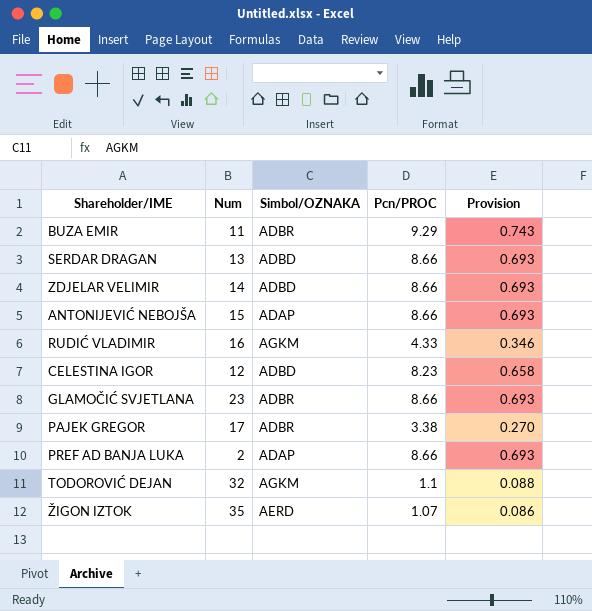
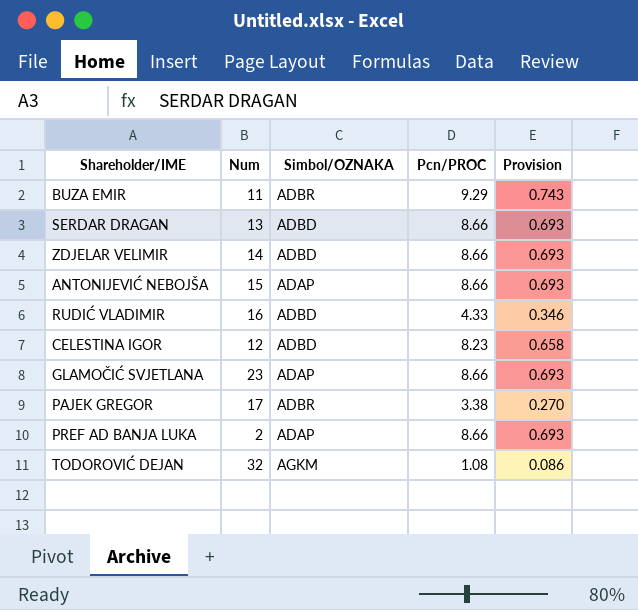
row ŽIGON IZTOK: 35 | AERD | 1.07 | 0.086 -> none
RUDIĆ VLADIMIR | Simbol/OZNAKA: AGKM -> ADBD
GLAMOČIĆ SVJETLANA | Simbol/OZNAKA: ADBR -> ADAP
TODOROVIĆ DEJAN | Pcn/PROC: 1.1 -> 1.08
TODOROVIĆ DEJAN | Provision: 0.088 -> 0.086

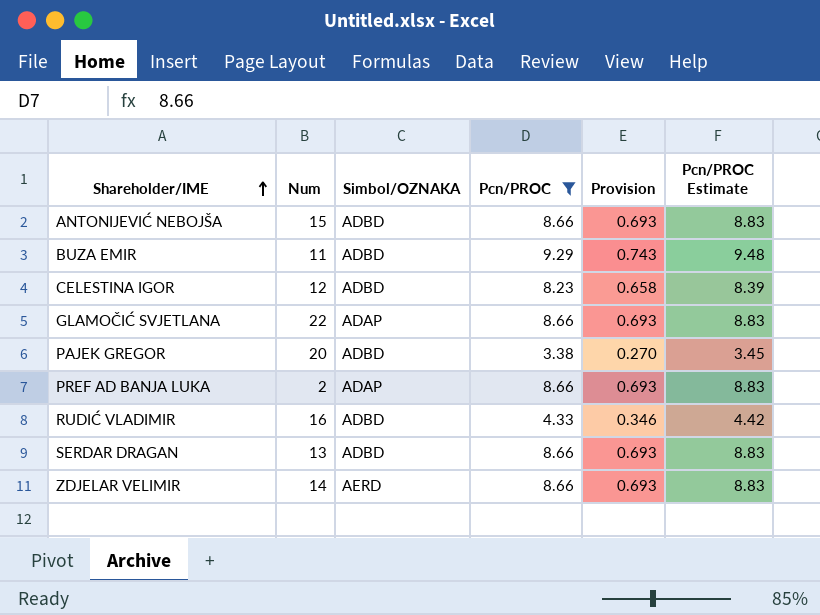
filter: none -> Pcn/PROC != 1.08
row order: none -> Shareholder/IME ascending
column Pcn/PROC Estimate | formula: none -> [Pcn/PROC] * 1.02
ANTONIJEVIĆ NEBOJŠA | Simbol/OZNAKA: ADAP -> ADBD
BUZA EMIR | Simbol/OZNAKA: ADBR -> ADBD
GLAMOČIĆ SVJETLANA | Num: 23 -> 22
PAJEK GREGOR | Num: 17 -> 20
PAJEK GREGOR | Simbol/OZNAKA: ADBR -> ADBD
ZDJELAR VELIMIR | Simbol/OZNAKA: ADBD -> AERD

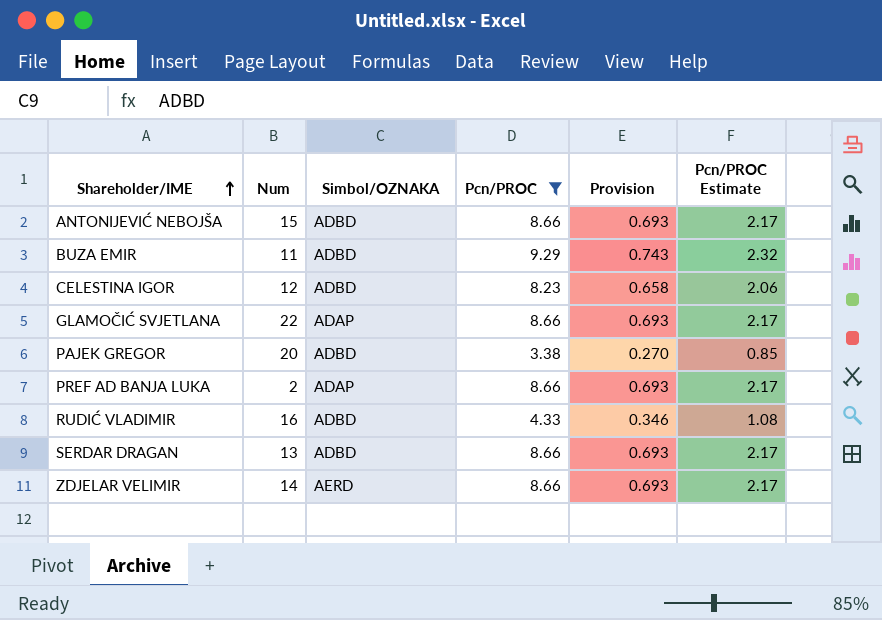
column Pcn/PROC Estimate | formula: [Pcn/PROC] * 1.02 -> [Pcn/PROC] * 0.25

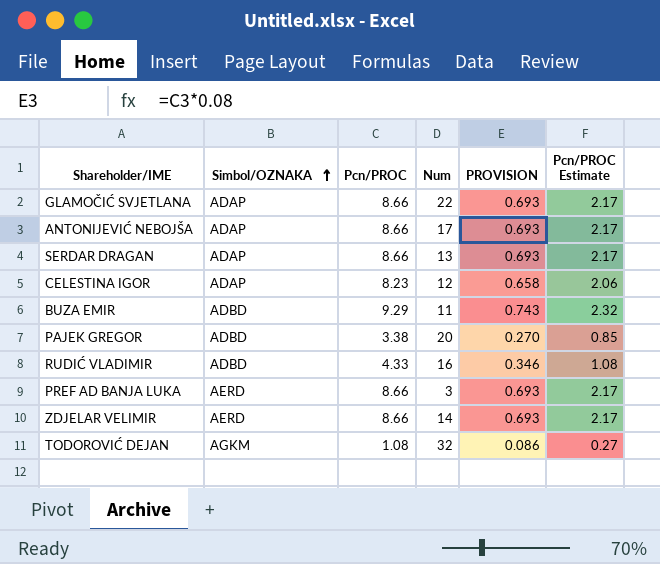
filter: Pcn/PROC != 1.08 -> none
row order: Shareholder/IME ascending -> Simbol/OZNAKA ascending
column Num | position: 2 -> 4
column name: Provision -> PROVISION
ANTONIJEVIĆ NEBOJŠA | Simbol/OZNAKA: ADBD -> ADAP
ANTONIJEVIĆ NEBOJŠA | Num: 15 -> 17
SERDAR DRAGAN | Simbol/OZNAKA: ADBD -> ADAP
CELESTINA IGOR | Simbol/OZNAKA: ADBD -> ADAP
PREF AD BANJA LUKA | Simbol/OZNAKA: ADAP -> AERD
PREF AD BANJA LUKA | Num: 2 -> 3

